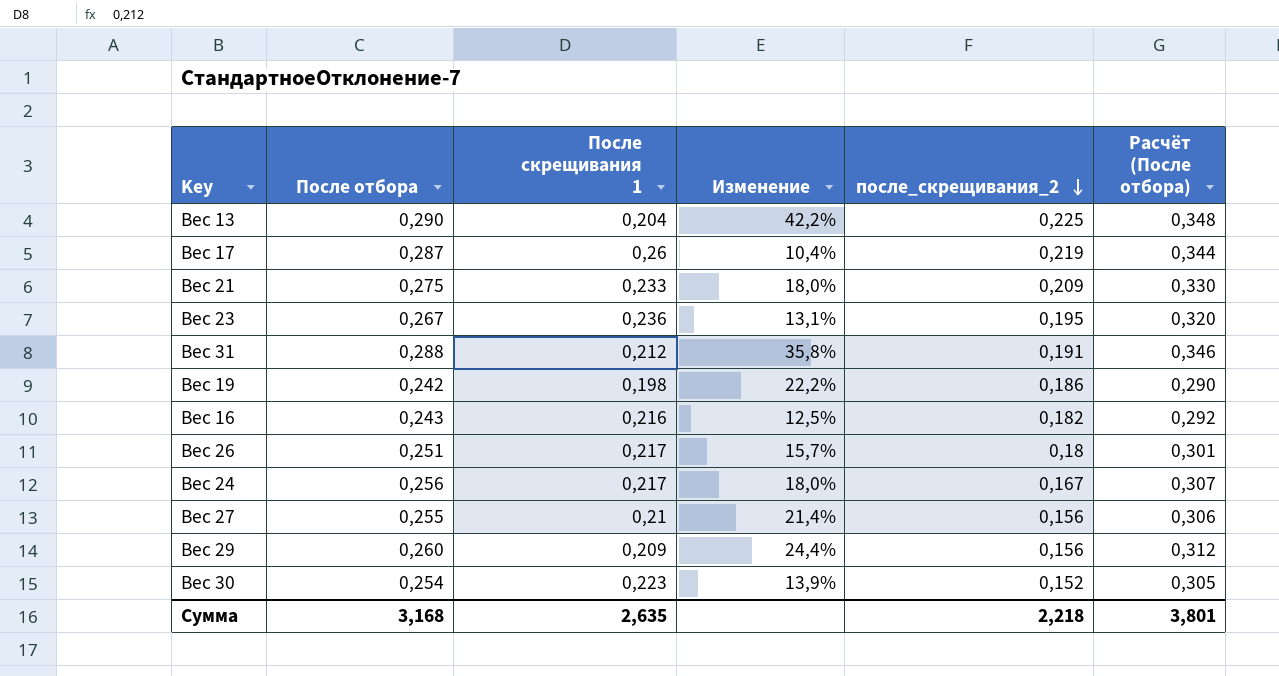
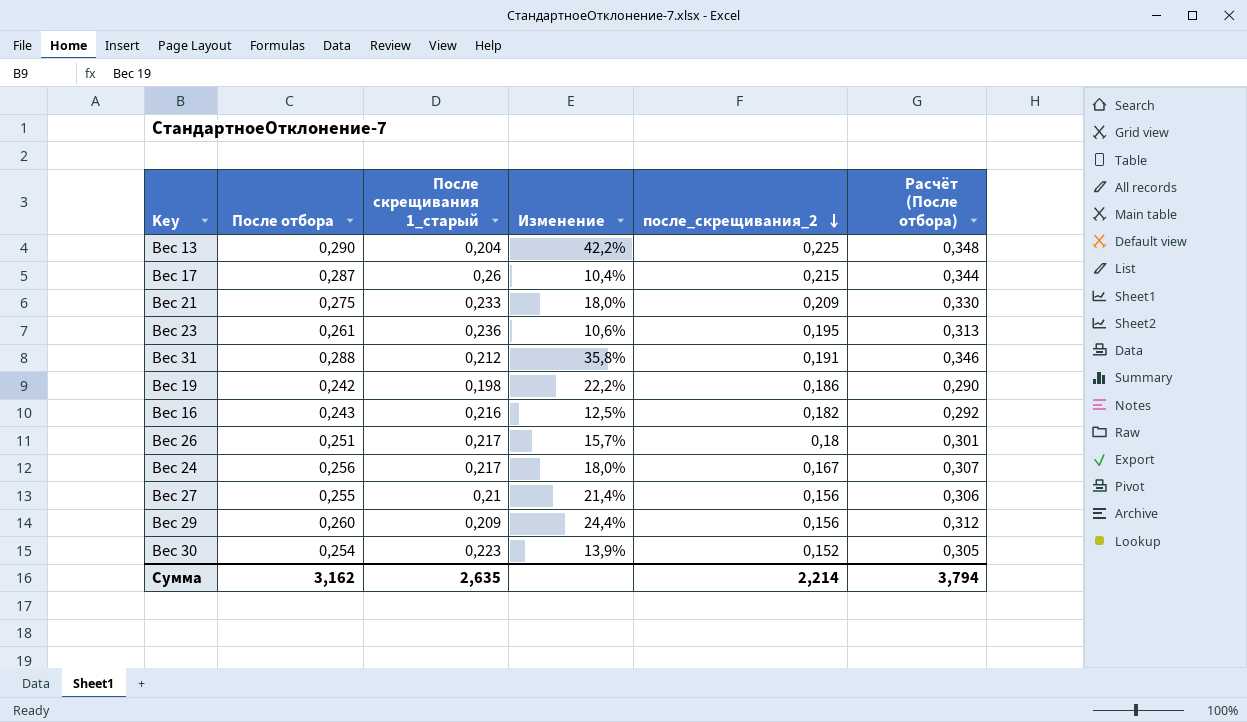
column name: После скрещивания 1 -> После скрещивания 1_старый
Вес 17 | после_скрещивания_2: 0,219 -> 0,215
Вес 23 | После отбора: 0,267 -> 0,261
Вес 23 | Изменение: 13,1% -> 10,6%
Вес 23 | Расчёт (После отбора): 0,320 -> 0,313
Сумма | После отбора: 3,168 -> 3,162
Сумма | после_скрещивания_2: 2,218 -> 2,214
Сумма | Расчёт (После отбора): 3,801 -> 3,794

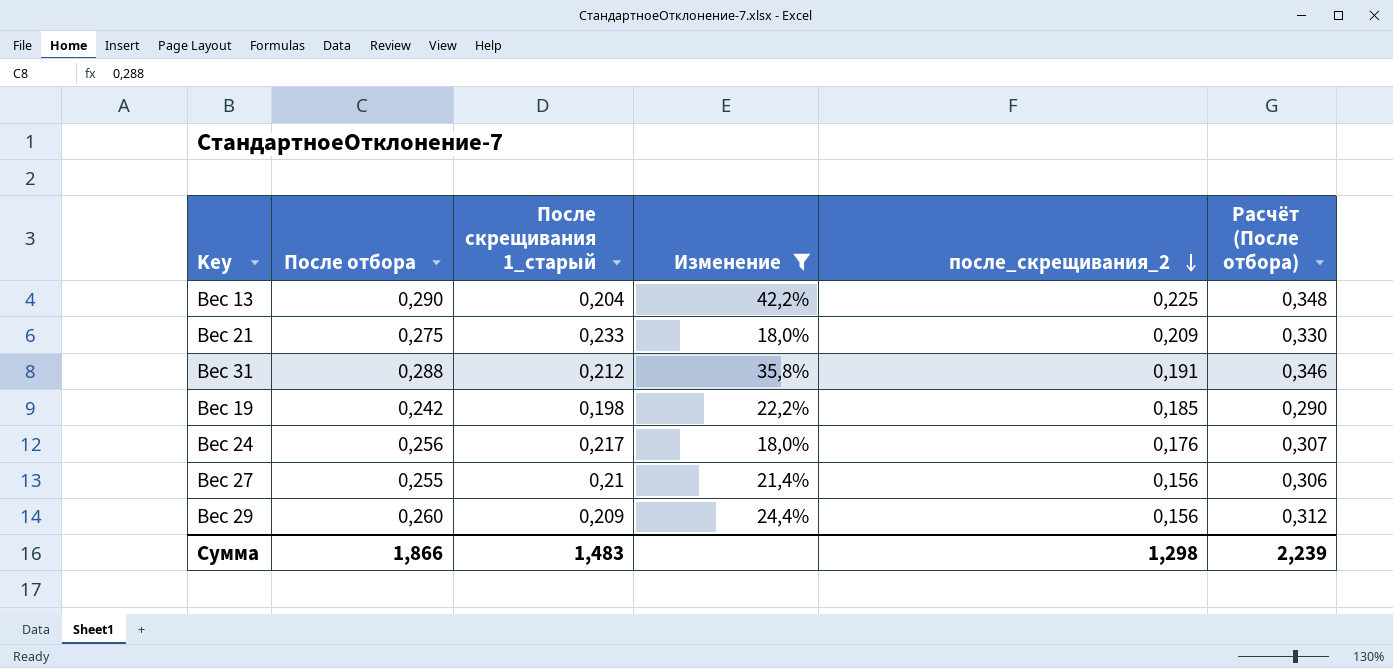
filter: none -> Изменение >= 18,0%
Вес 19 | после_скрещивания_2: 0,186 -> 0,185
Вес 24 | после_скрещивания_2: 0,167 -> 0,176
Сумма | После отбора: 3,162 -> 1,866
Сумма | После скрещивания 1_старый: 2,635 -> 1,483
Сумма | после_скрещивания_2: 2,214 -> 1,298
Сумма | Расчёт (После отбора): 3,794 -> 2,239

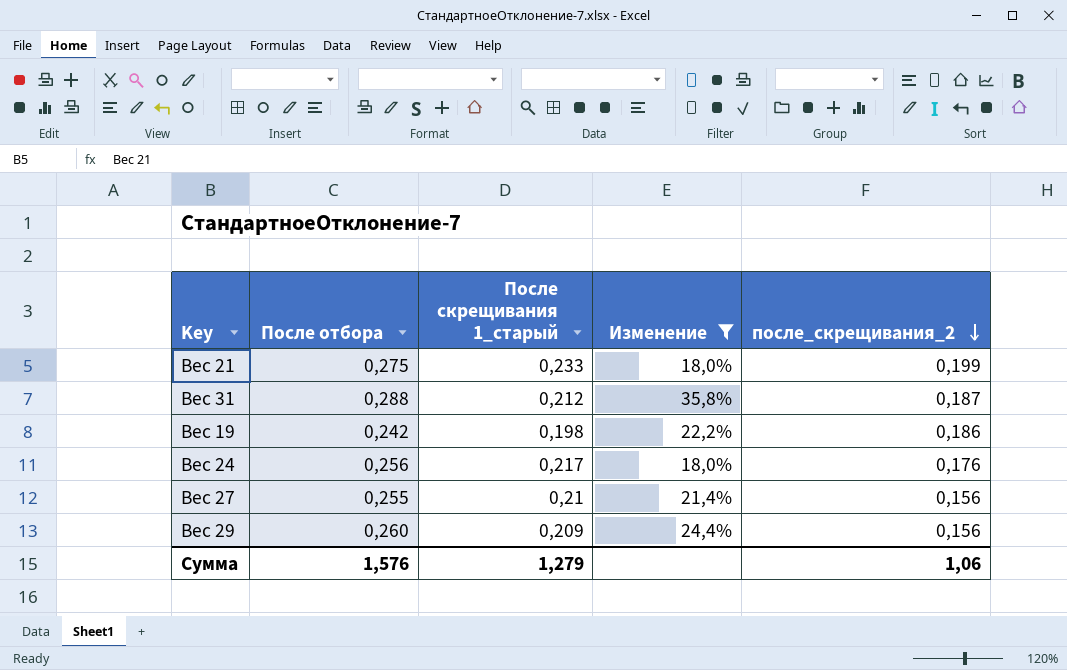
column Расчёт (После отбора) | formula: [После отбора] * 1,2 -> none
row Вес 13: 0,290 | 0,204 | 42,2% | 0,225 | 0,348 -> none
Вес 21 | после_скрещивания_2: 0,209 -> 0,199
Вес 31 | после_скрещивания_2: 0,191 -> 0,187
Вес 19 | после_скрещивания_2: 0,185 -> 0,186
Сумма | После отбора: 1,866 -> 1,576
Сумма | После скрещивания 1_старый: 1,483 -> 1,279
Сумма | после_скрещивания_2: 1,298 -> 1,06

